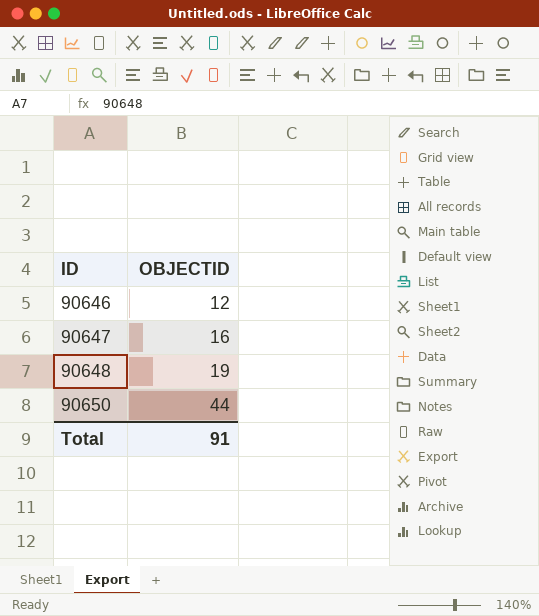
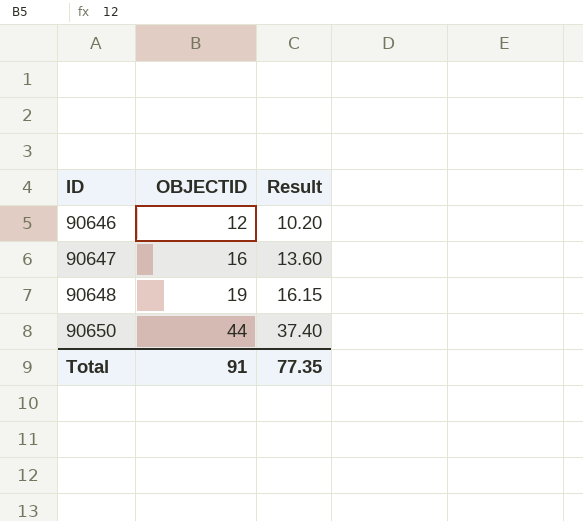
column Result | formula: none -> [OBJECTID] * 0.85

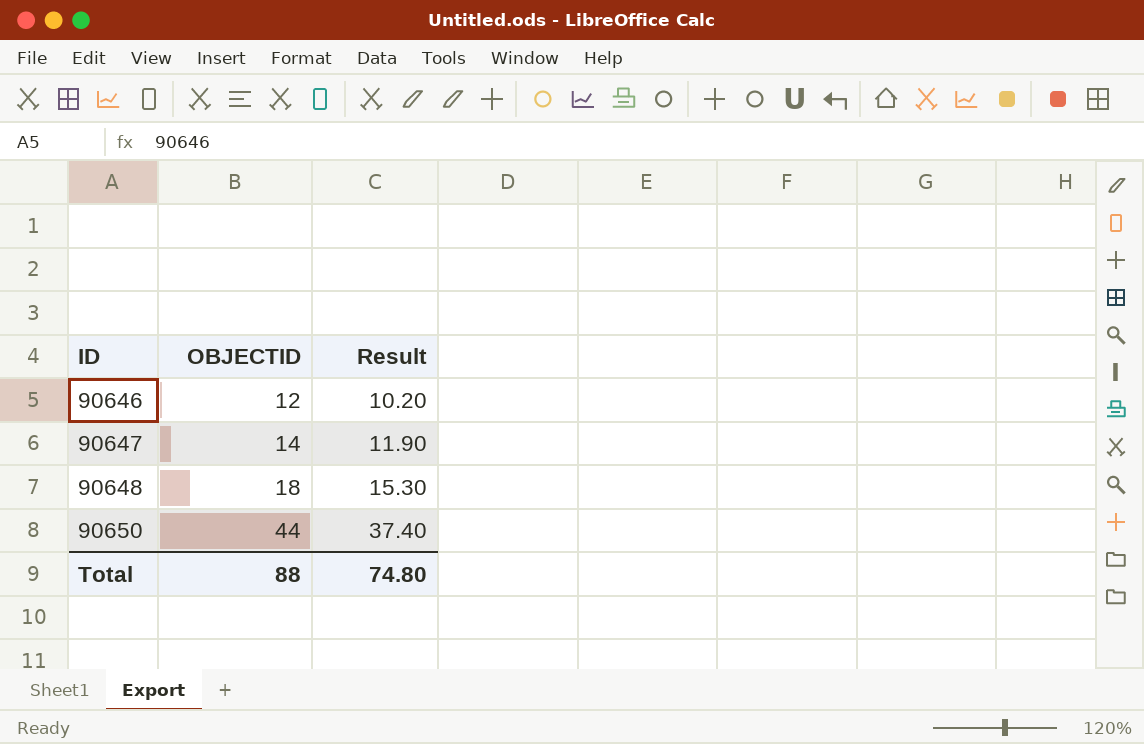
90647 | OBJECTID: 16 -> 14
90647 | Result: 13.60 -> 11.90
90648 | OBJECTID: 19 -> 18
90648 | Result: 16.15 -> 15.30
Total | OBJECTID: 91 -> 88
Total | Result: 77.35 -> 74.80

